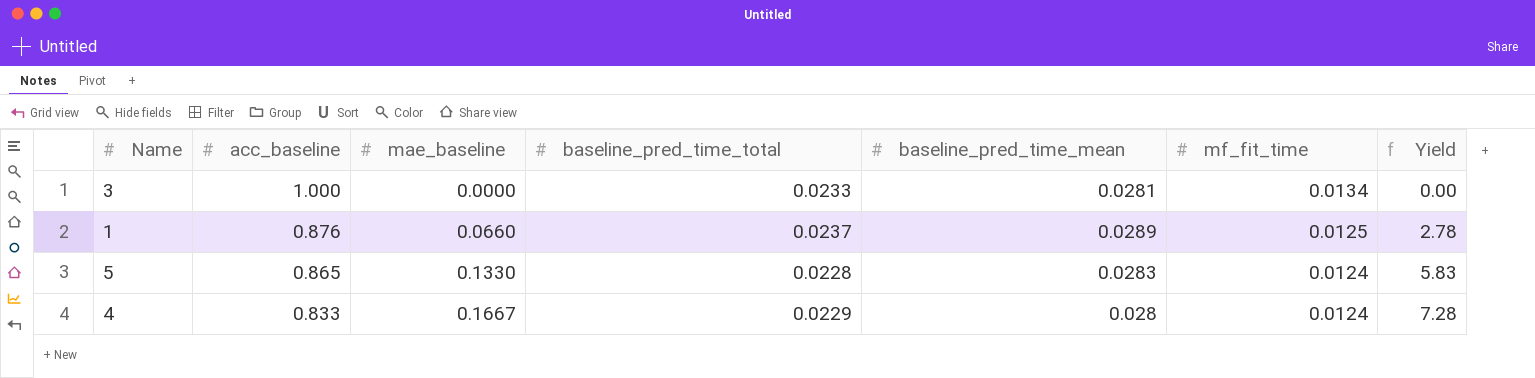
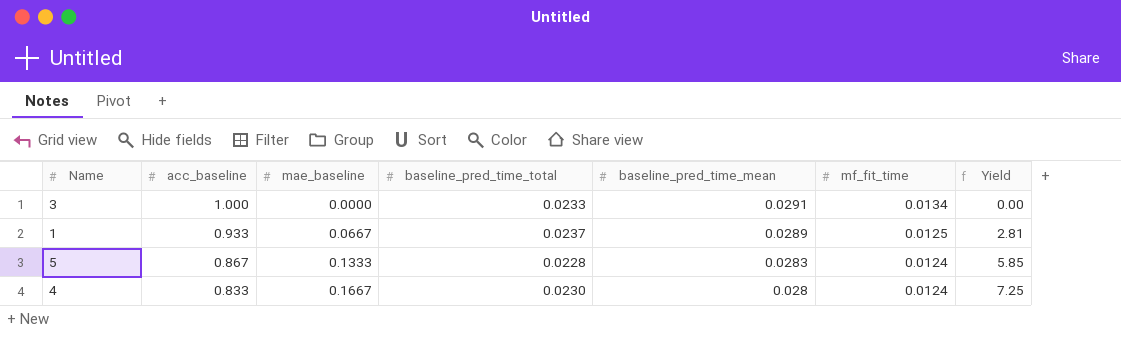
3 | baseline_pred_time_mean: 0.0281 -> 0.0291
1 | acc_baseline: 0.876 -> 0.933
1 | mae_baseline: 0.0660 -> 0.0667
1 | Yield: 2.78 -> 2.81
5 | acc_baseline: 0.865 -> 0.867
5 | mae_baseline: 0.1330 -> 0.1333
5 | Yield: 5.83 -> 5.85
4 | baseline_pred_time_total: 0.0229 -> 0.0230
4 | Yield: 7.28 -> 7.25

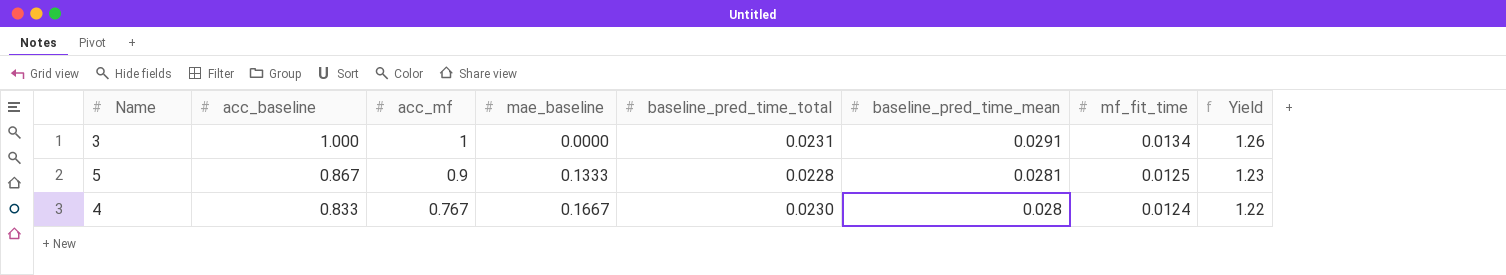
column acc_mf | position: none -> 3
column Yield | formula: [mae_baseline] / [baseline_pred_time_total] -> [baseline_pred_time_mean] / [baseline_pred_time_total]
row 1: 0.933 | 0.0667 | 0.0237 | 0.0289 | 0.0125 | 2.81 -> none
3 | baseline_pred_time_total: 0.0233 -> 0.0231
5 | baseline_pred_time_mean: 0.0283 -> 0.0281
5 | mf_fit_time: 0.0124 -> 0.0125

